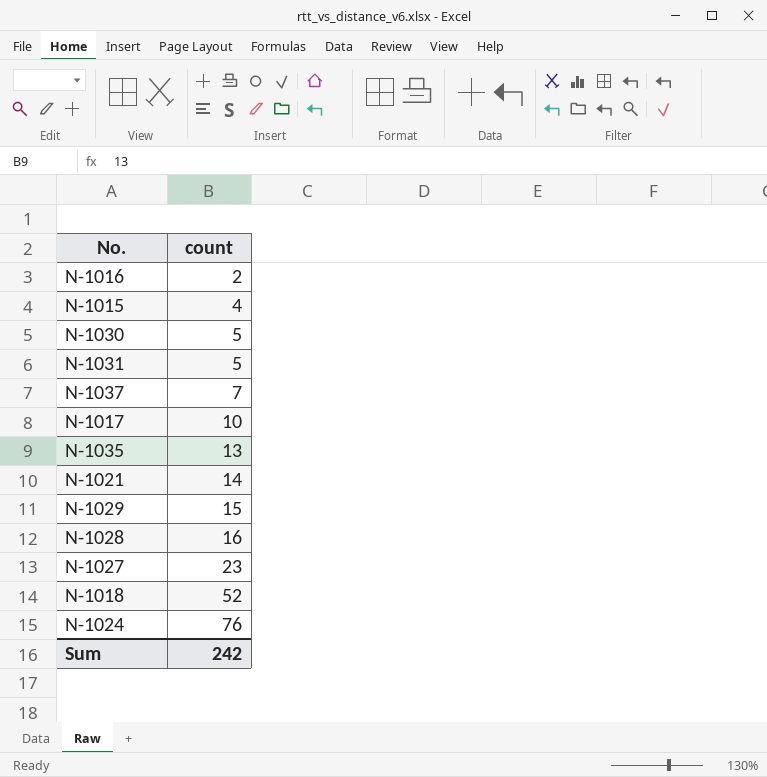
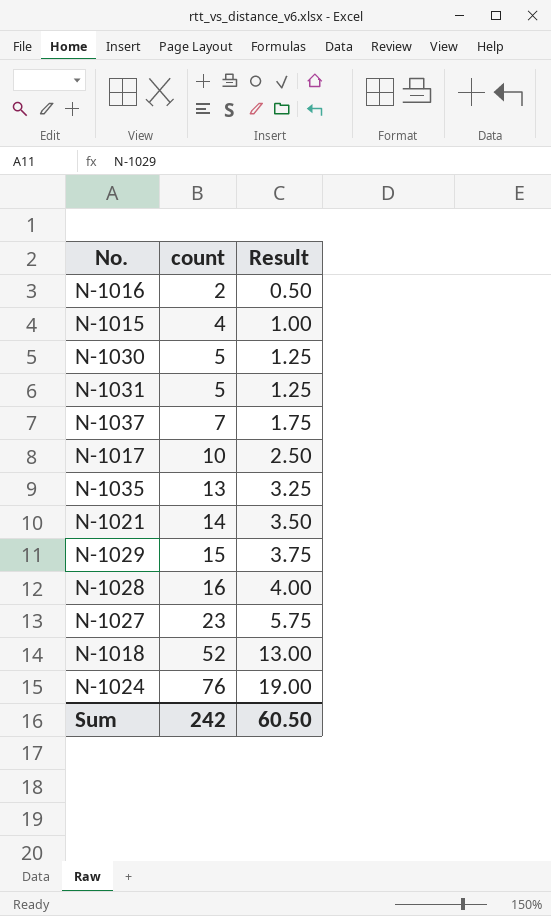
column Result | formula: none -> [count] * 0.25

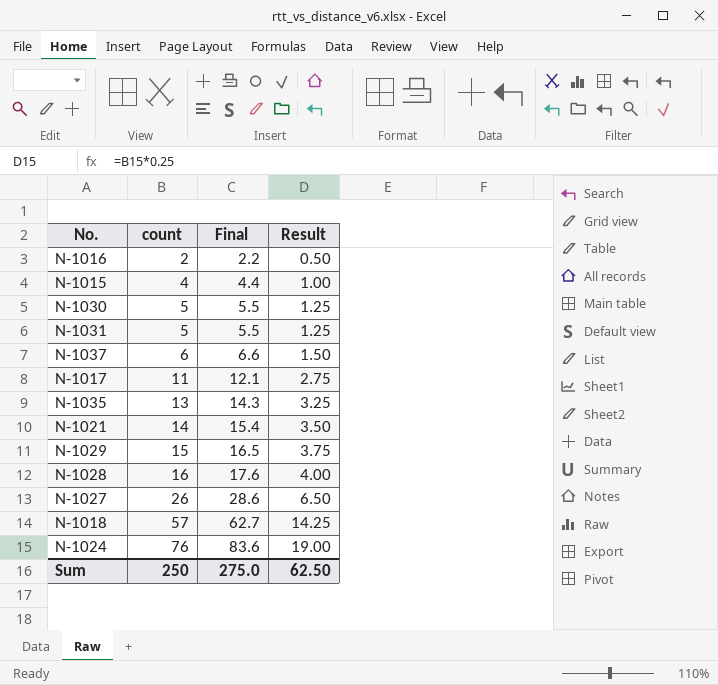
column Final | formula: none -> [count] * 1.1
N-1037 | count: 7 -> 6
N-1037 | Result: 1.75 -> 1.50
N-1017 | count: 10 -> 11
N-1017 | Result: 2.50 -> 2.75
N-1027 | count: 23 -> 26
N-1027 | Result: 5.75 -> 6.50
N-1018 | count: 52 -> 57
N-1018 | Result: 13.00 -> 14.25
Sum | count: 242 -> 250
Sum | Result: 60.50 -> 62.50

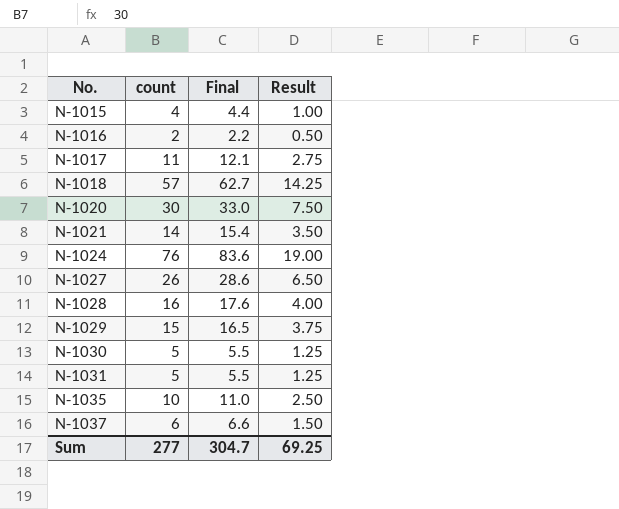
row order: count ascending -> No. ascending
row N-1020: none -> 30 | 33.0 | 7.50
N-1035 | count: 13 -> 10
N-1035 | Final: 14.3 -> 11.0
N-1035 | Result: 3.25 -> 2.50
Sum | count: 250 -> 277
Sum | Final: 275.0 -> 304.7
Sum | Result: 62.50 -> 69.25

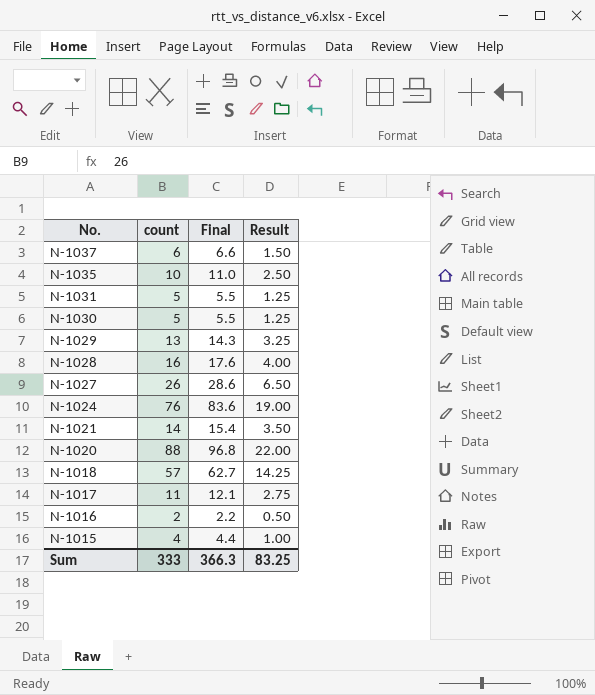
row order: No. ascending -> No. descending
N-1029 | count: 15 -> 13
N-1029 | Final: 16.5 -> 14.3
N-1029 | Result: 3.75 -> 3.25
N-1020 | count: 30 -> 88
N-1020 | Final: 33.0 -> 96.8
N-1020 | Result: 7.50 -> 22.00
Sum | count: 277 -> 333
Sum | Final: 304.7 -> 366.3
Sum | Result: 69.25 -> 83.25

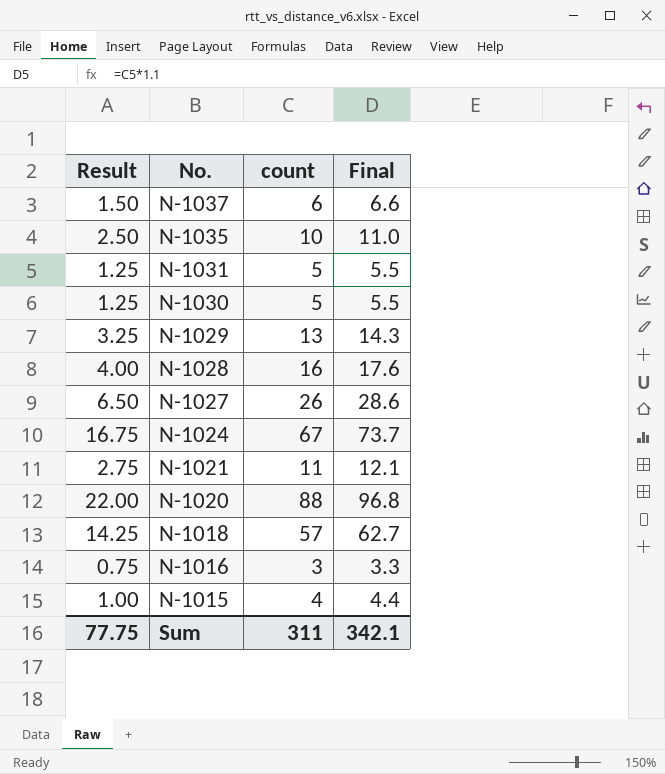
column Result | position: 4 -> 1
row N-1017: 11 | 12.1 | 2.75 -> none
N-1024 | Result: 19.00 -> 16.75
N-1024 | count: 76 -> 67
N-1024 | Final: 83.6 -> 73.7
N-1021 | Result: 3.50 -> 2.75
N-1021 | count: 14 -> 11
N-1021 | Final: 15.4 -> 12.1
N-1016 | Result: 0.50 -> 0.75
N-1016 | count: 2 -> 3
N-1016 | Final: 2.2 -> 3.3
Sum | Result: 83.25 -> 77.75
Sum | count: 333 -> 311
Sum | Final: 366.3 -> 342.1

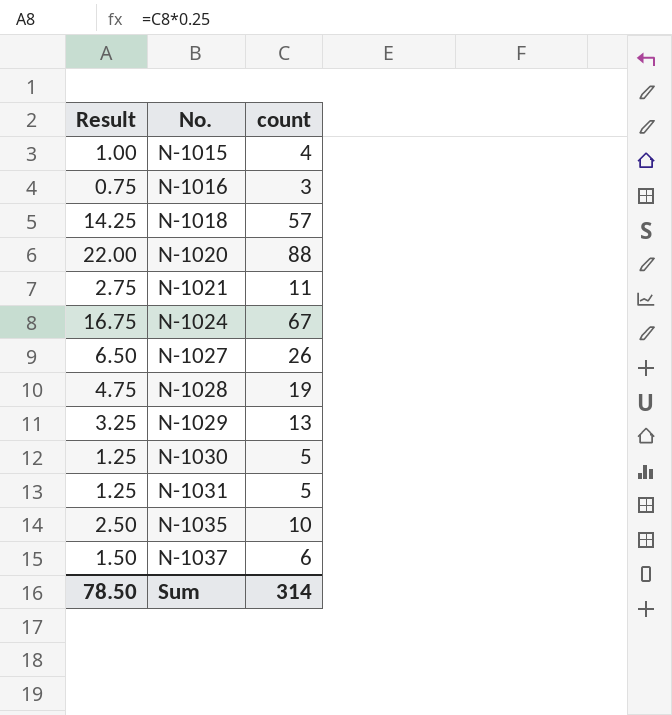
row order: No. descending -> No. ascending
column Final | formula: [count] * 1.1 -> none
N-1028 | Result: 4.00 -> 4.75
N-1028 | count: 16 -> 19
Sum | Result: 77.75 -> 78.50
Sum | count: 311 -> 314

